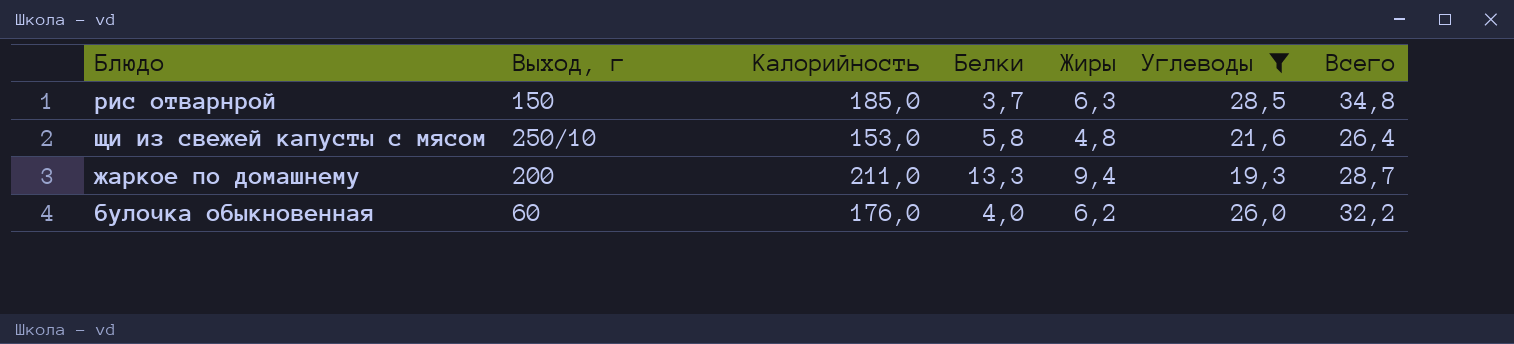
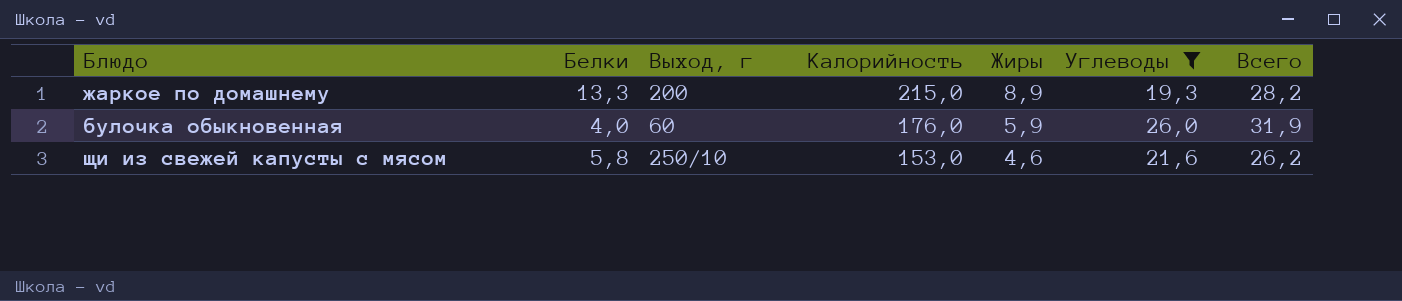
row order: none -> Калорийность descending
column Белки | position: 4 -> 2
row рис отварнрой: 150 | 185,0 | 3,7 | 6,3 | 28,5 | 34,8 -> none
жаркое по домашнему | Калорийность: 211,0 -> 215,0
жаркое по домашнему | Жиры: 9,4 -> 8,9
жаркое по домашнему | Всего: 28,7 -> 28,2
булочка обыкновенная | Жиры: 6,2 -> 5,9
булочка обыкновенная | Всего: 32,2 -> 31,9
щи из свежей капусты с мясом | Жиры: 4,8 -> 4,6
щи из свежей капусты с мясом | Всего: 26,4 -> 26,2

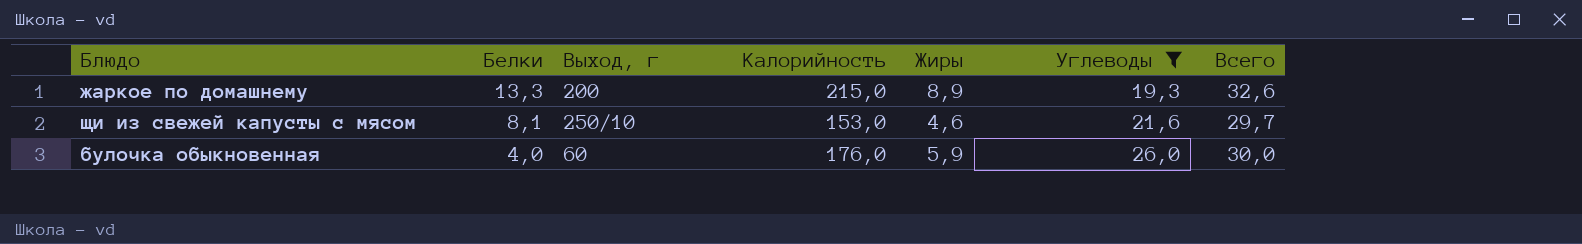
row order: Калорийность descending -> Белки descending
column Всего | formula: [Жиры] + [Углеводы] -> [Белки] + [Углеводы]
щи из свежей капусты с мясом | Белки: 5,8 -> 8,1

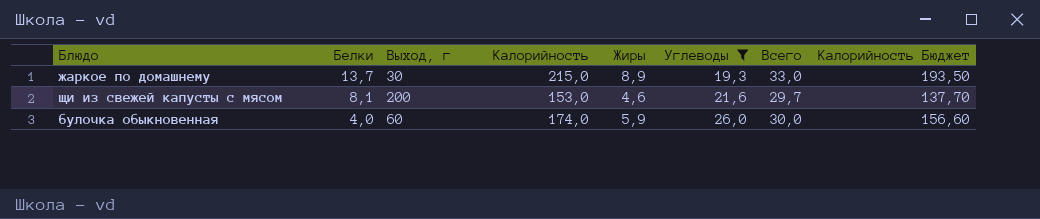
column Калорийность Бюджет | formula: none -> [Калорийность] * 0,9
жаркое по домашнему | Белки: 13,3 -> 13,7
жаркое по домашнему | Выход, г: 200 -> 30
жаркое по домашнему | Всего: 32,6 -> 33,0
щи из свежей капусты с мясом | Выход, г: 250/10 -> 200
булочка обыкновенная | Калорийность: 176,0 -> 174,0

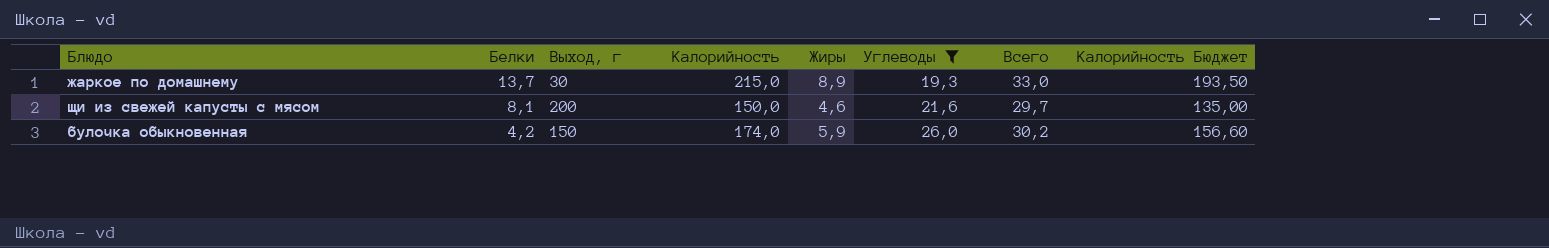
щи из свежей капусты с мясом | Калорийность: 153,0 -> 150,0
щи из свежей капусты с мясом | Калорийность Бюджет: 137,70 -> 135,00
булочка обыкновенная | Белки: 4,0 -> 4,2
булочка обыкновенная | Выход, г: 60 -> 150
булочка обыкновенная | Всего: 30,0 -> 30,2

